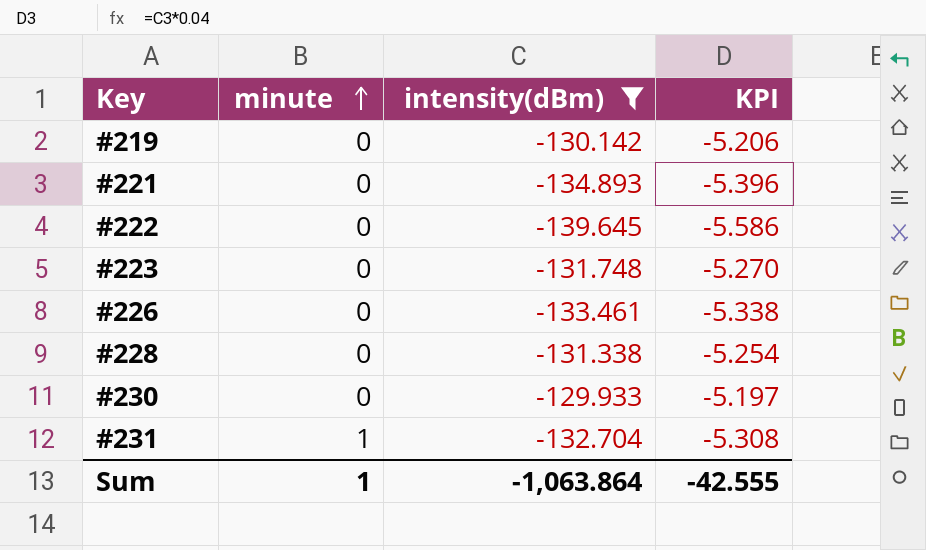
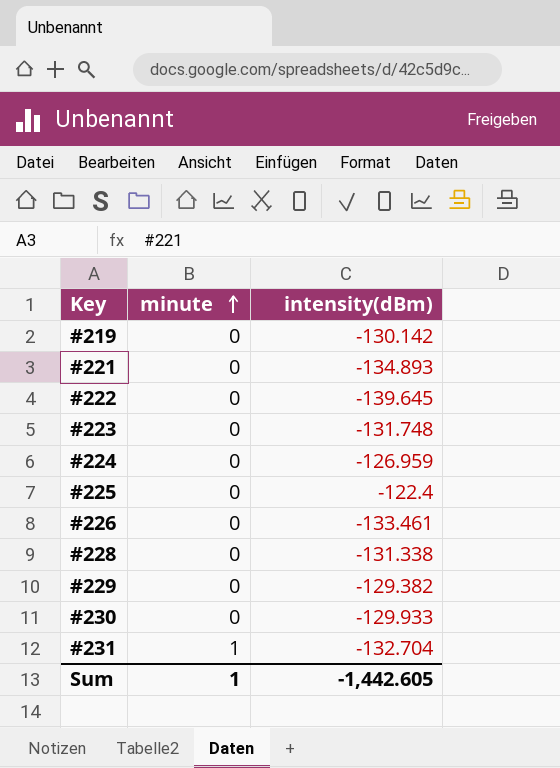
filter: intensity(dBm) <= -129.933 -> none
column KPI | formula: [intensity(dBm)] * 0.04 -> none
Sum | intensity(dBm): -1,063.864 -> -1,442.605

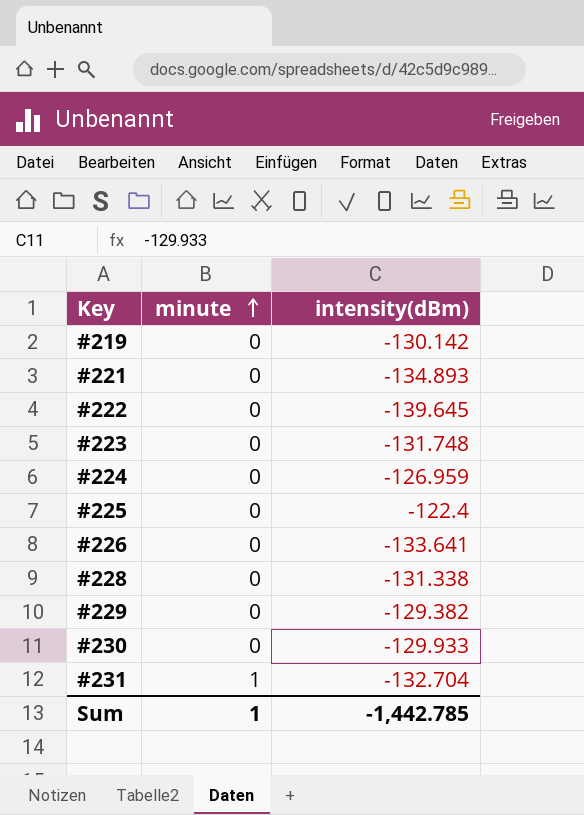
#226 | intensity(dBm): -133.461 -> -133.641
Sum | intensity(dBm): -1,442.605 -> -1,442.785

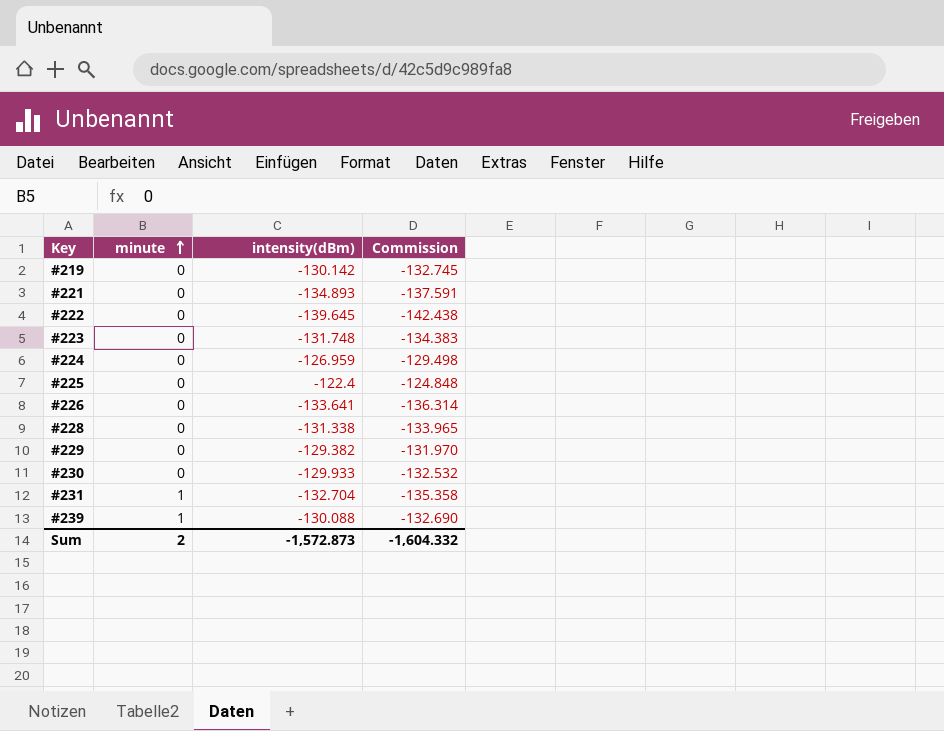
column Commission | formula: none -> [intensity(dBm)] * 1.02
row #239: none -> 1 | -130.088 | -132.690
Sum | minute: 1 -> 2
Sum | intensity(dBm): -1,442.785 -> -1,572.873

